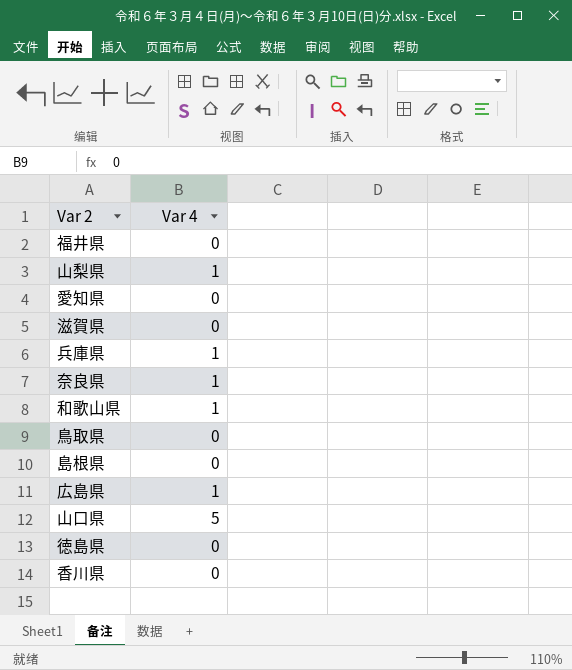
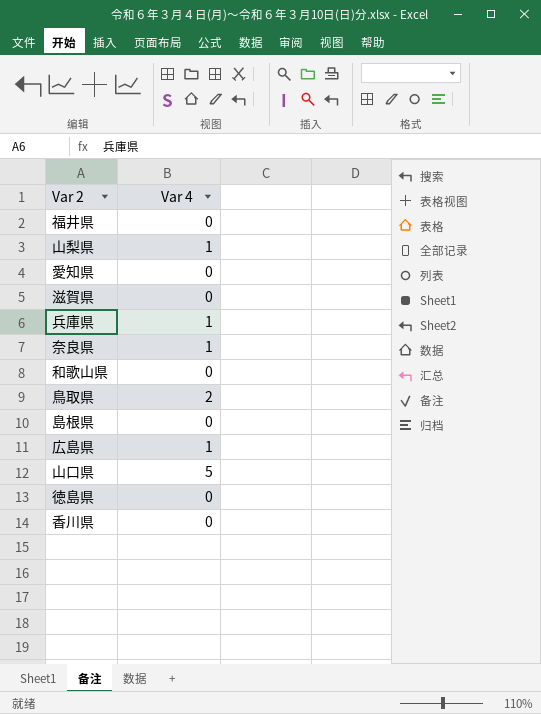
和歌山県 | Var 4: 1 -> 0
鳥取県 | Var 4: 0 -> 2

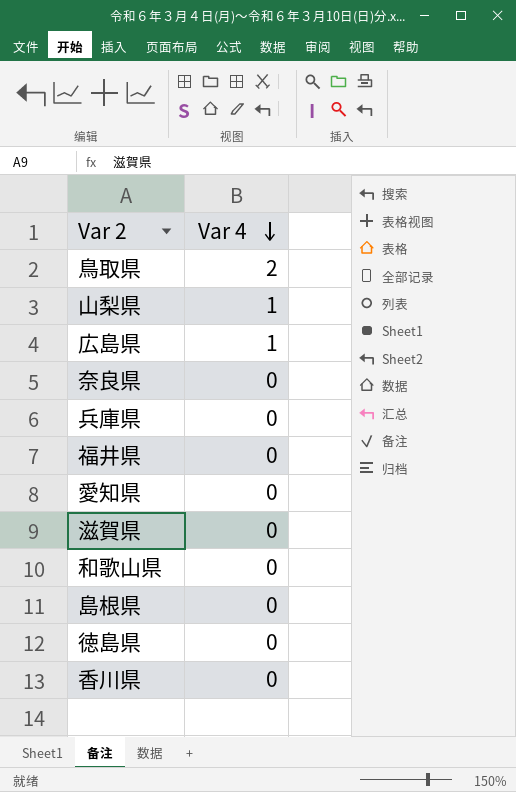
row order: none -> Var 4 descending
row 山口県: 5 -> none
奈良県 | Var 4: 1 -> 0
兵庫県 | Var 4: 1 -> 0

